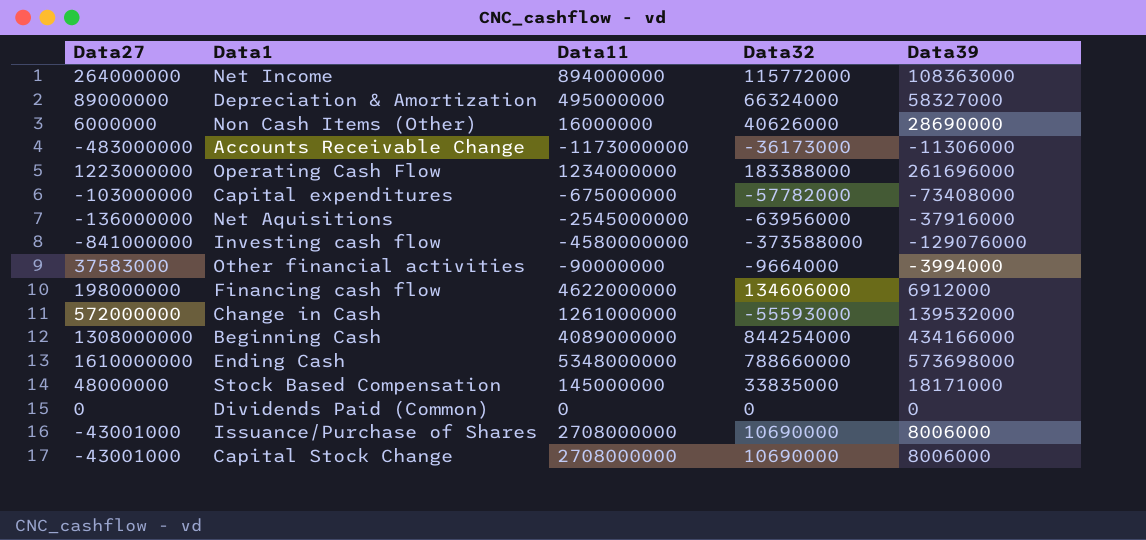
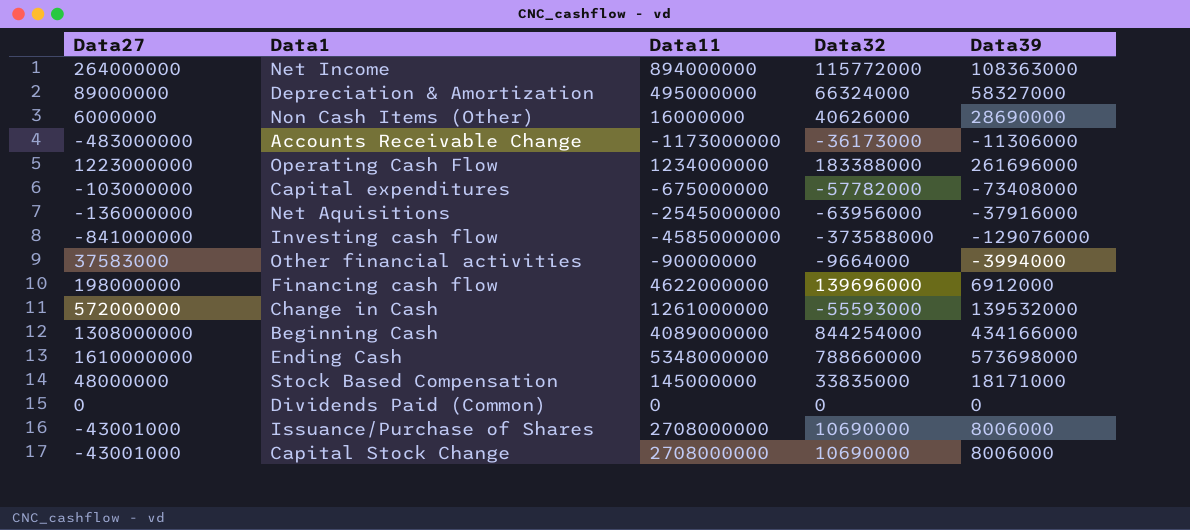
Investing cash flow | Data11: -4580000000 -> -4585000000
Financing cash flow | Data32: 134606000 -> 139696000

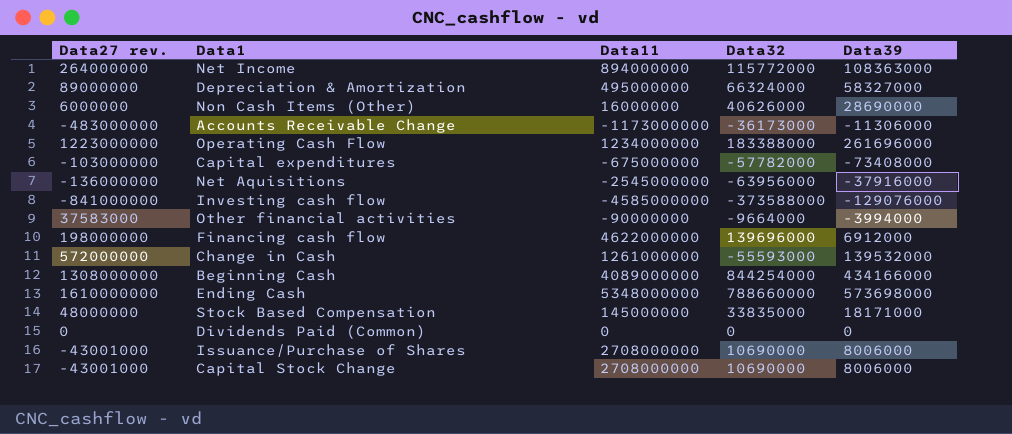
column name: Data27 -> Data27 rev.

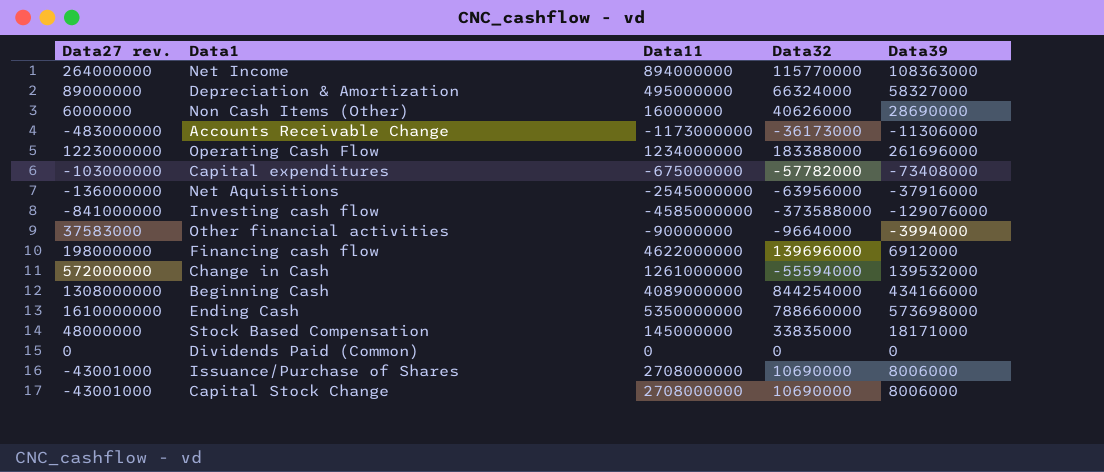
Net Income | Data32: 115772000 -> 115770000
Change in Cash | Data32: -55593000 -> -55594000
Ending Cash | Data11: 5348000000 -> 5350000000

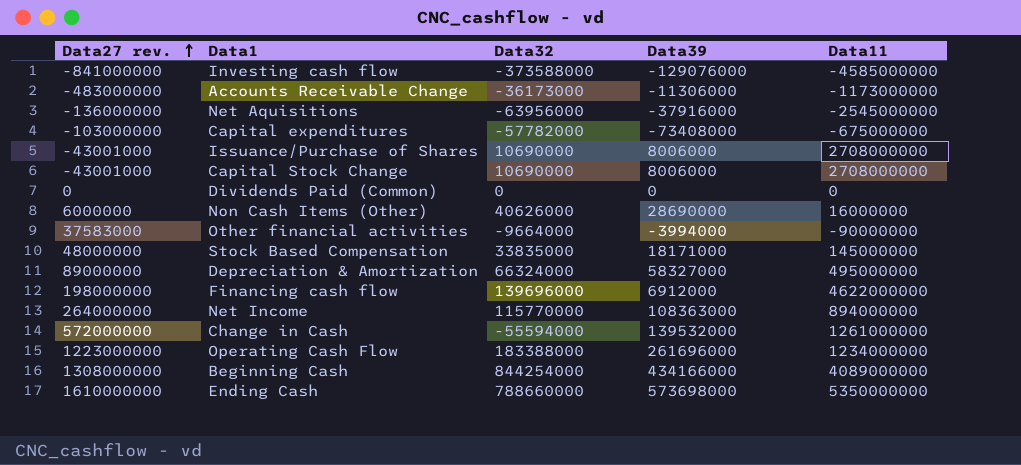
row order: none -> Data27 rev. ascending
column Data11 | position: 3 -> 5

